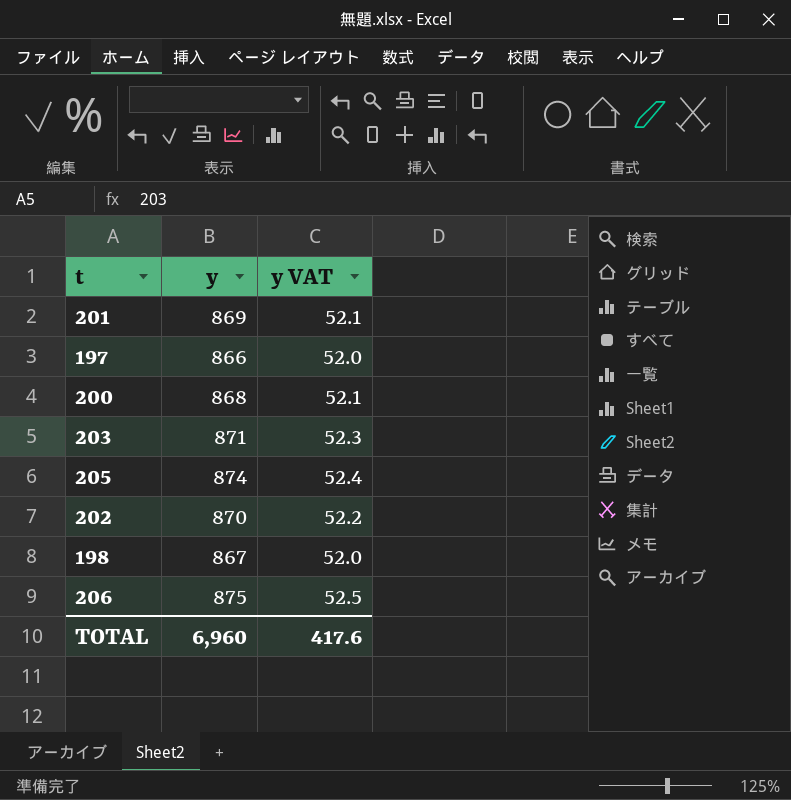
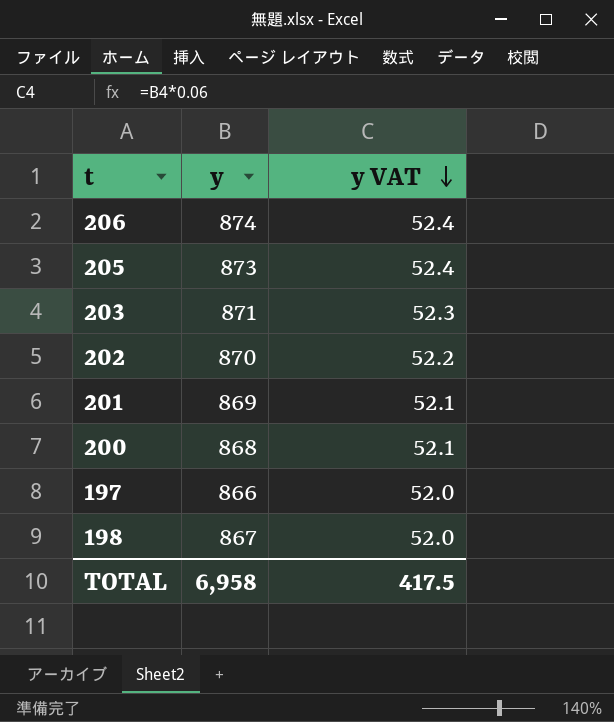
row order: none -> y VAT descending
206 | y: 875 -> 874
206 | y VAT: 52.5 -> 52.4
205 | y: 874 -> 873
TOTAL | y: 6,960 -> 6,958
TOTAL | y VAT: 417.6 -> 417.5

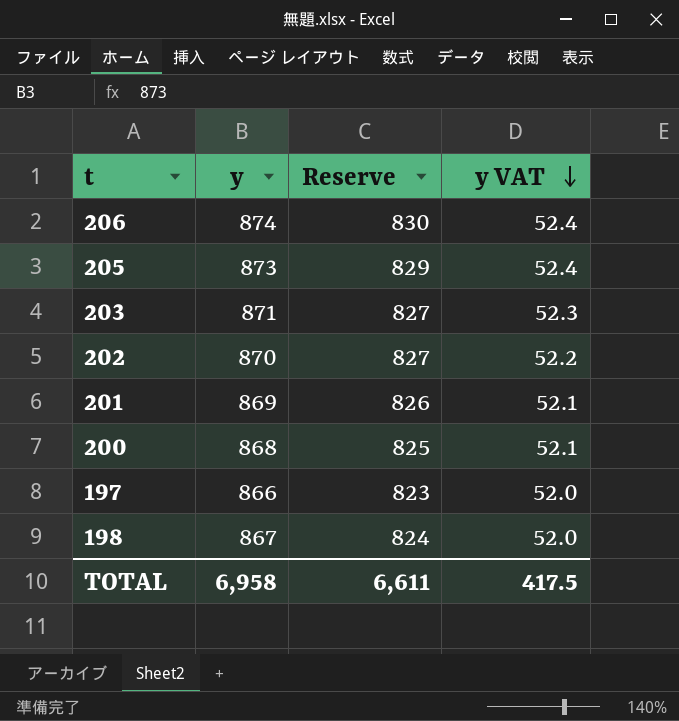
column Reserve | formula: none -> [y] * 0.95

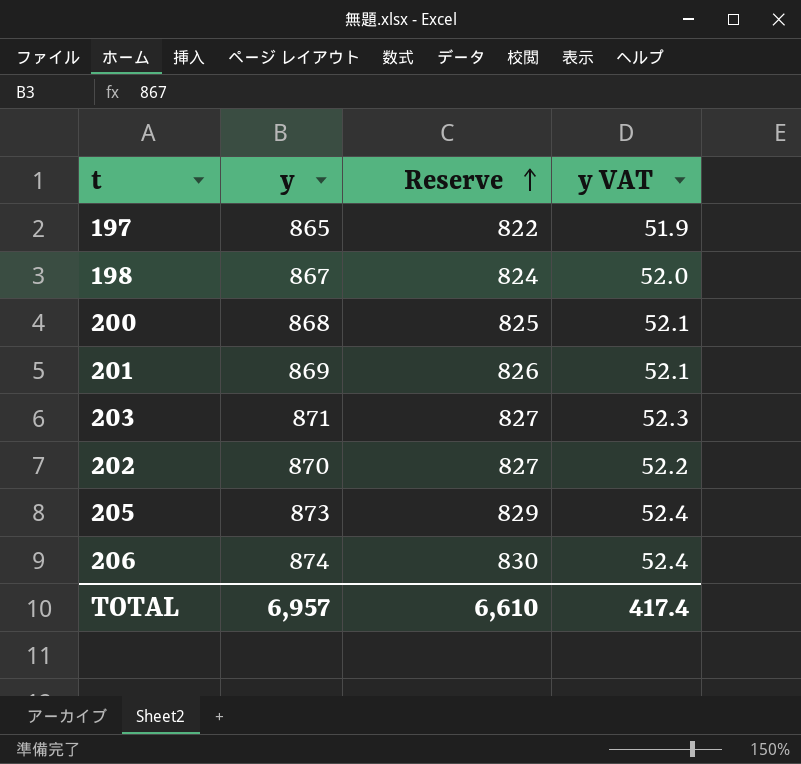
row order: y VAT descending -> Reserve ascending
197 | y: 866 -> 865
197 | Reserve: 823 -> 822
197 | y VAT: 52.0 -> 51.9
TOTAL | y: 6,958 -> 6,957
TOTAL | Reserve: 6,611 -> 6,610
TOTAL | y VAT: 417.5 -> 417.4

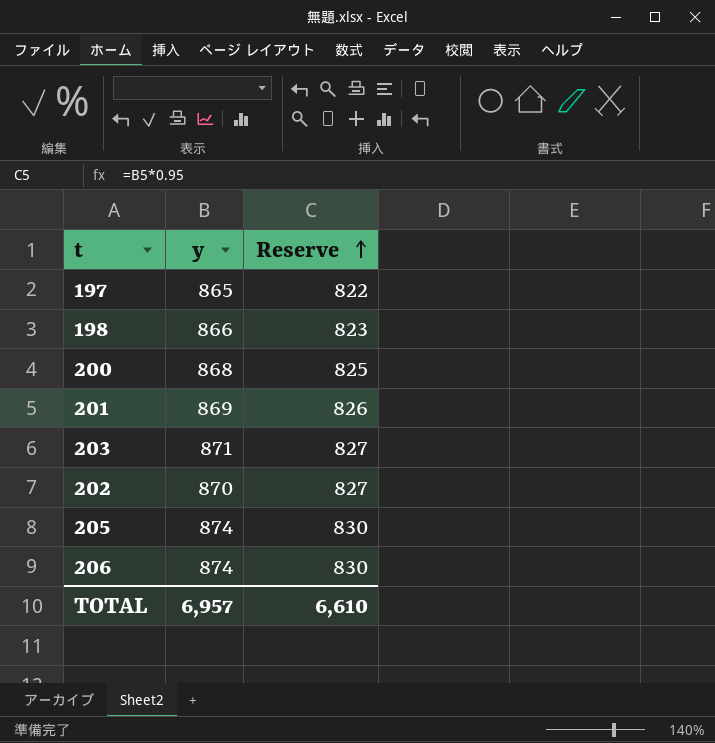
column y VAT | formula: [y] * 0.06 -> none
198 | y: 867 -> 866
198 | Reserve: 824 -> 823
205 | y: 873 -> 874
205 | Reserve: 829 -> 830

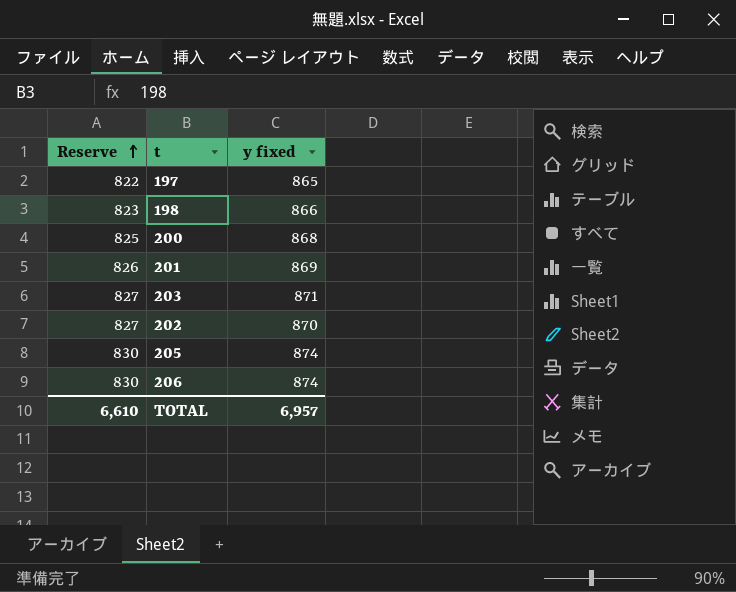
column Reserve | position: 3 -> 1
column name: y -> y fixed

